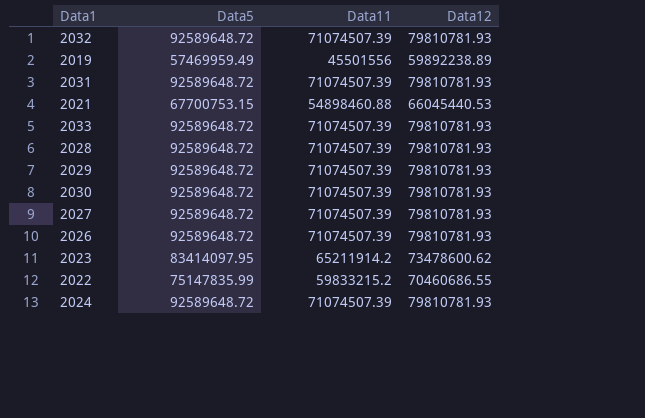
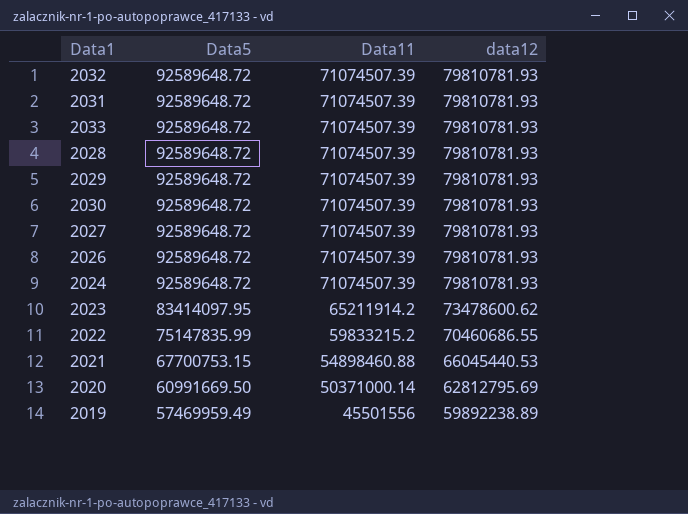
row order: none -> Data5 descending
column name: Data12 -> data12
row 2020: none -> 60991669.50 | 50371000.14 | 62812795.69

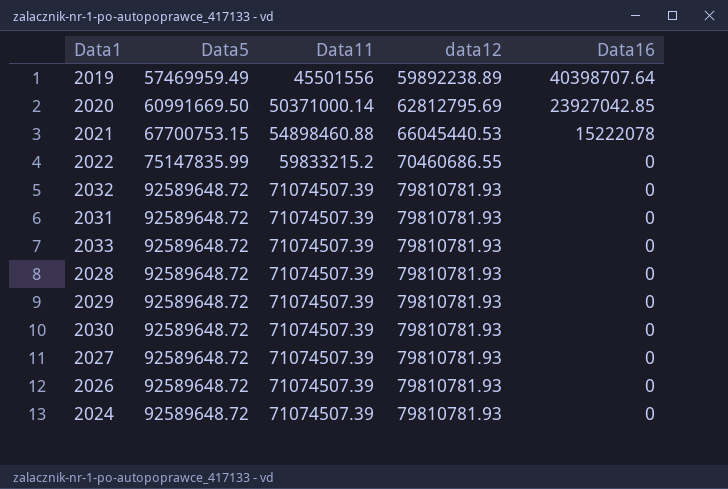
row order: Data5 descending -> Data5 ascending
column Data16 | position: none -> 5
row 2023: 83414097.95 | 65211914.2 | 73478600.62 -> none

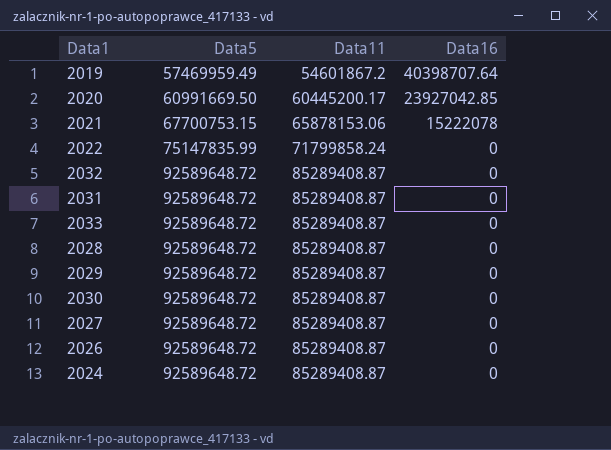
column data12 | position: 4 -> none
2019 | Data11: 45501556 -> 54601867.2
2020 | Data11: 50371000.14 -> 60445200.17
2021 | Data11: 54898460.88 -> 65878153.06
2022 | Data11: 59833215.2 -> 71799858.24
2032 | Data11: 71074507.39 -> 85289408.87
2031 | Data11: 71074507.39 -> 85289408.87
2033 | Data11: 71074507.39 -> 85289408.87
2028 | Data11: 71074507.39 -> 85289408.87
2029 | Data11: 71074507.39 -> 85289408.87
2030 | Data11: 71074507.39 -> 85289408.87
2027 | Data11: 71074507.39 -> 85289408.87
2026 | Data11: 71074507.39 -> 85289408.87
2024 | Data11: 71074507.39 -> 85289408.87

